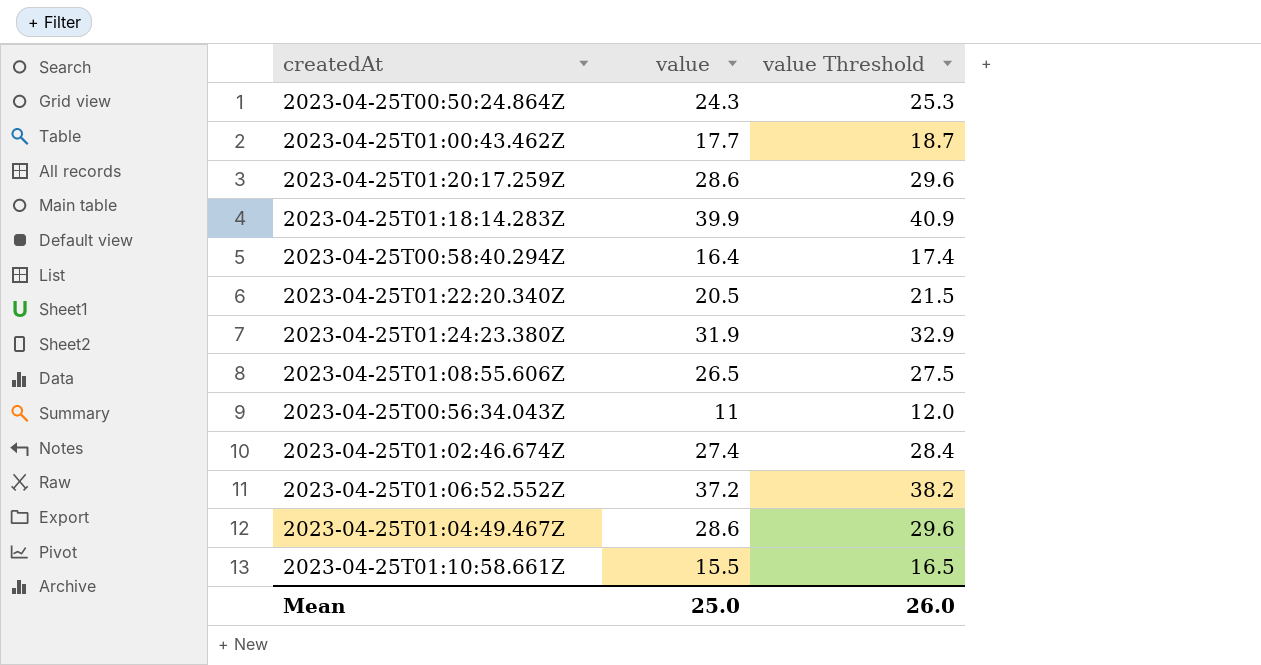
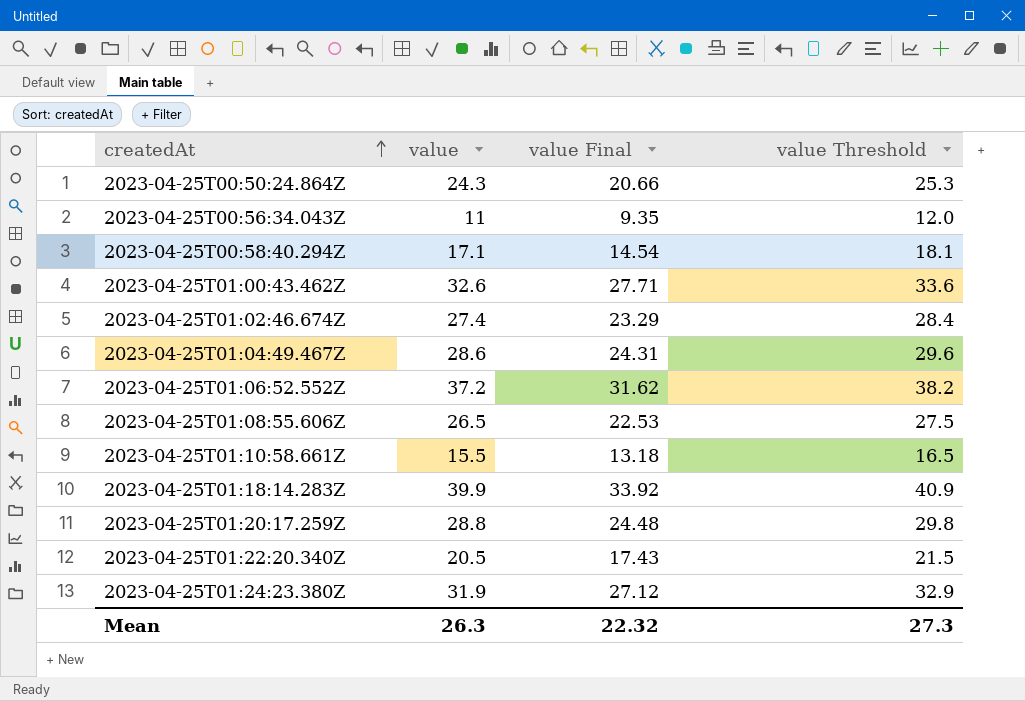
row order: none -> createdAt ascending
column value Final | formula: none -> [value] * 0.85
2023-04-25T00:58:40.294Z | value: 16.4 -> 17.1
2023-04-25T00:58:40.294Z | value Threshold: 17.4 -> 18.1
2023-04-25T01:00:43.462Z | value: 17.7 -> 32.6
2023-04-25T01:00:43.462Z | value Threshold: 18.7 -> 33.6
2023-04-25T01:20:17.259Z | value: 28.6 -> 28.8
2023-04-25T01:20:17.259Z | value Threshold: 29.6 -> 29.8
Mean | value: 25.0 -> 26.3
Mean | value Threshold: 26.0 -> 27.3

